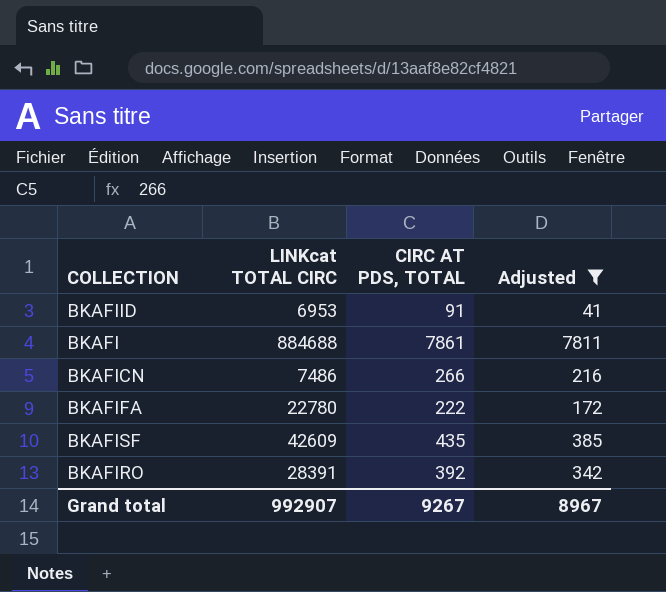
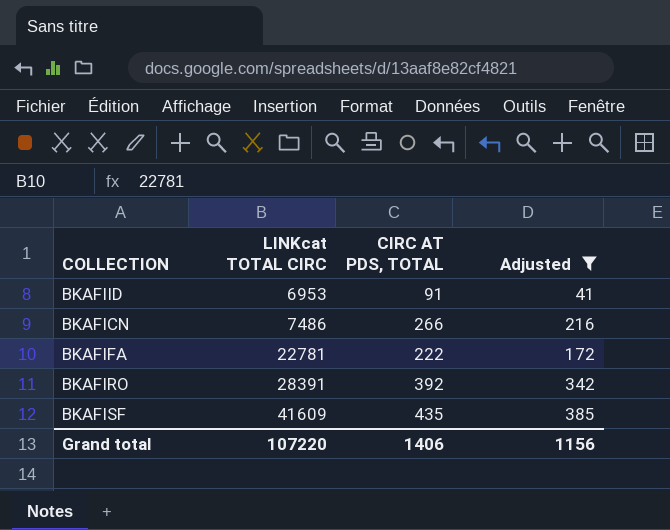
row order: none -> LINKcat TOTAL CIRC ascending
row BKAFI: 884688 | 7861 | 7811 -> none
BKAFIFA | LINKcat TOTAL CIRC: 22780 -> 22781
BKAFISF | LINKcat TOTAL CIRC: 42609 -> 41609
Grand total | LINKcat TOTAL CIRC: 992907 -> 107220
Grand total | CIRC AT PDS, TOTAL: 9267 -> 1406
Grand total | Adjusted: 8967 -> 1156

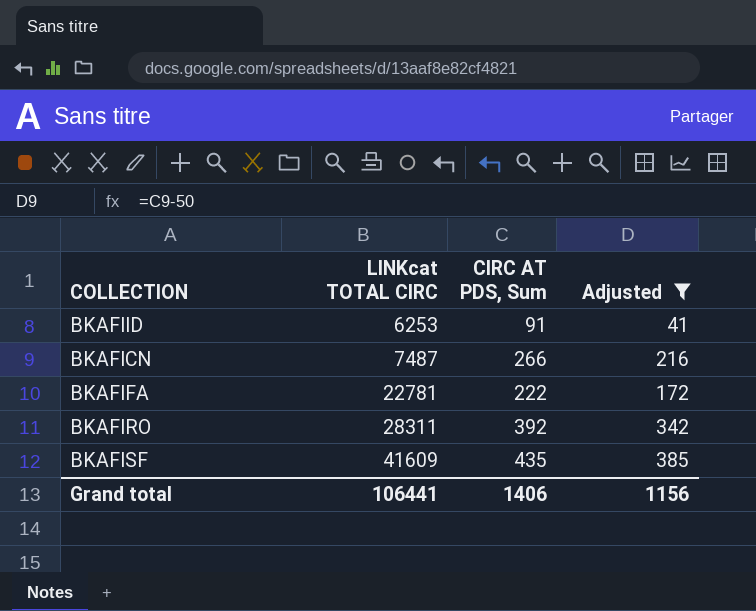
column name: CIRC AT PDS, TOTAL -> CIRC AT PDS, Sum
BKAFIID | LINKcat TOTAL CIRC: 6953 -> 6253
BKAFICN | LINKcat TOTAL CIRC: 7486 -> 7487
BKAFIRO | LINKcat TOTAL CIRC: 28391 -> 28311
Grand total | LINKcat TOTAL CIRC: 107220 -> 106441

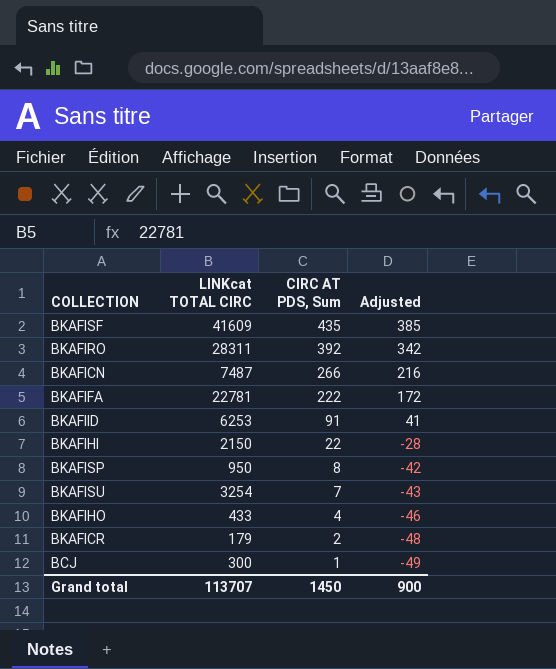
filter: Adjusted >= 41 -> none
row order: LINKcat TOTAL CIRC ascending -> CIRC AT PDS, Sum descending
Grand total | LINKcat TOTAL CIRC: 106441 -> 113707
Grand total | CIRC AT PDS, Sum: 1406 -> 1450
Grand total | Adjusted: 1156 -> 900

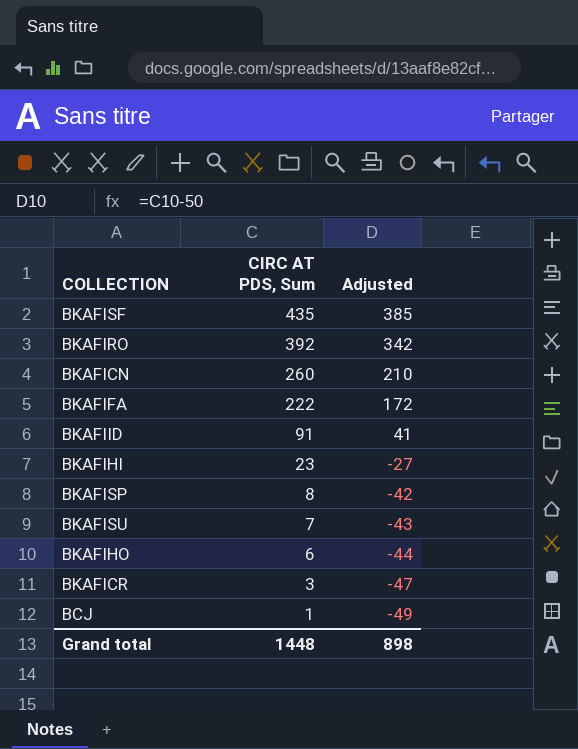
column LINKcat TOTAL CIRC | position: 2 -> none
BKAFICN | CIRC AT PDS, Sum: 266 -> 260
BKAFICN | Adjusted: 216 -> 210
BKAFIHI | CIRC AT PDS, Sum: 22 -> 23
BKAFIHI | Adjusted: -28 -> -27
BKAFIHO | CIRC AT PDS, Sum: 4 -> 6
BKAFIHO | Adjusted: -46 -> -44
BKAFICR | CIRC AT PDS, Sum: 2 -> 3
BKAFICR | Adjusted: -48 -> -47
Grand total | CIRC AT PDS, Sum: 1450 -> 1448
Grand total | Adjusted: 900 -> 898

